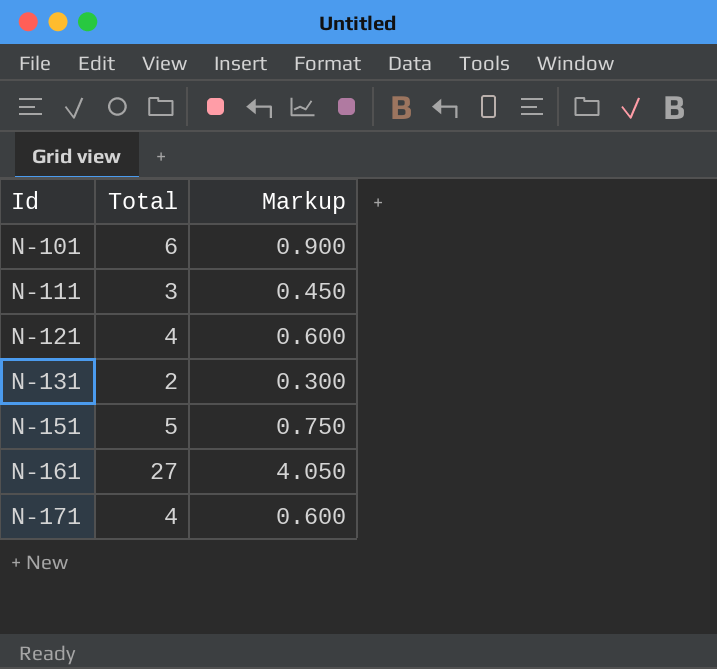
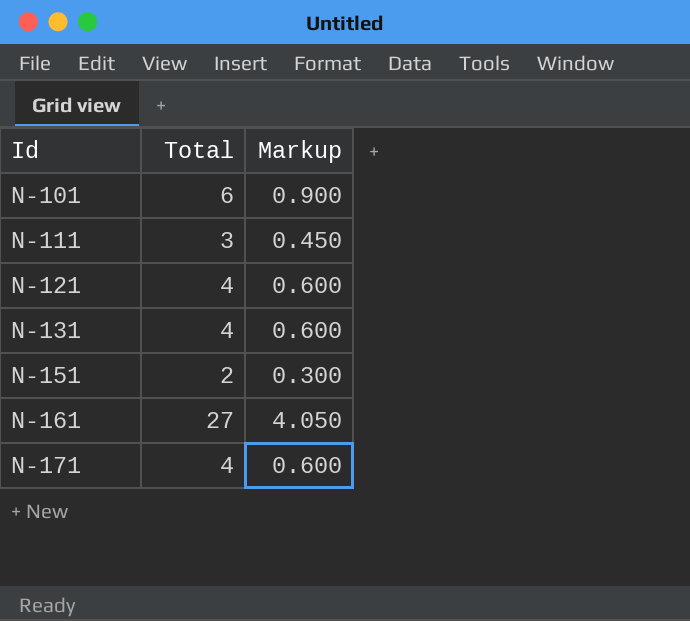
N-131 | Total: 2 -> 4
N-131 | Markup: 0.300 -> 0.600
N-151 | Total: 5 -> 2
N-151 | Markup: 0.750 -> 0.300

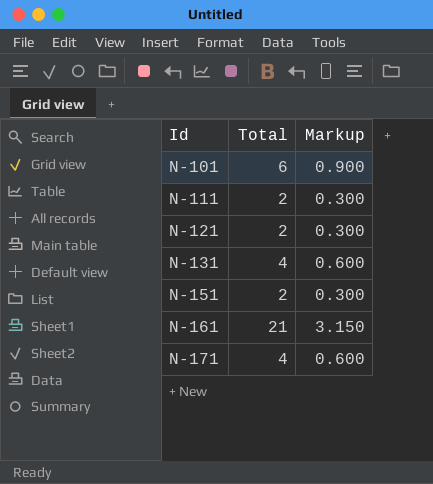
N-111 | Total: 3 -> 2
N-111 | Markup: 0.450 -> 0.300
N-121 | Total: 4 -> 2
N-121 | Markup: 0.600 -> 0.300
N-161 | Total: 27 -> 21
N-161 | Markup: 4.050 -> 3.150

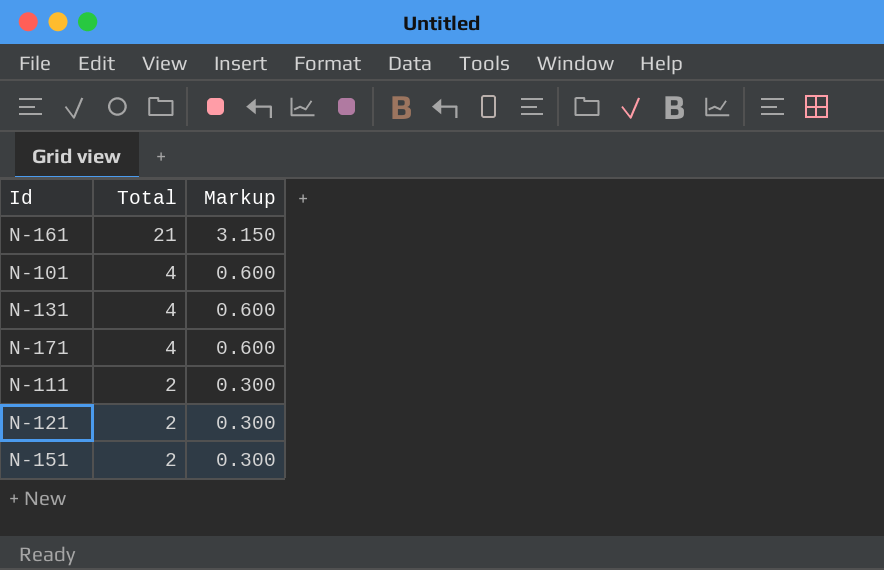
row order: Id ascending -> Total descending
N-101 | Total: 6 -> 4
N-101 | Markup: 0.900 -> 0.600

